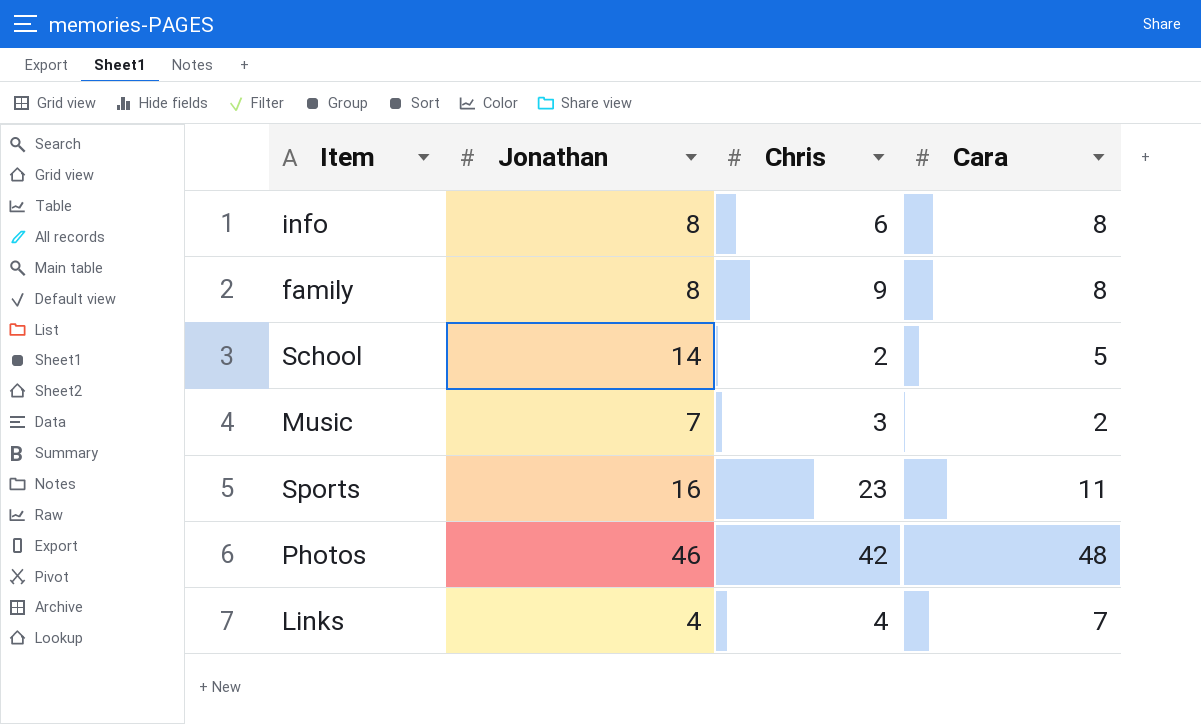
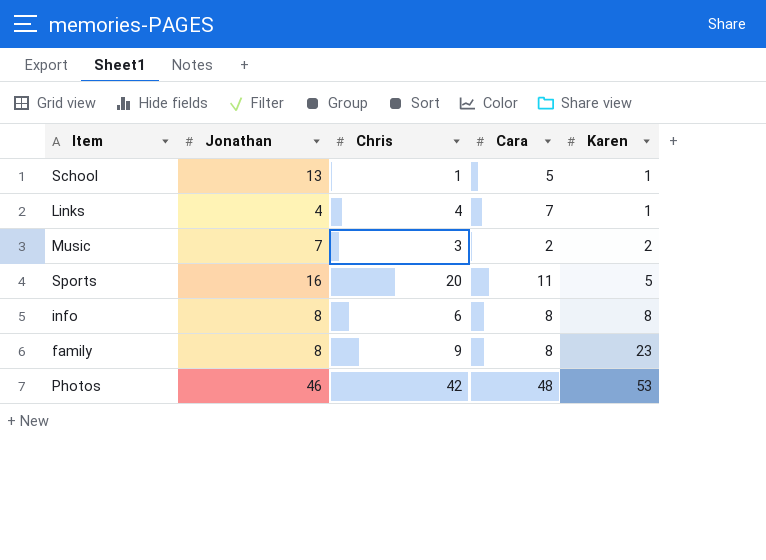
row order: none -> Karen ascending
column Karen | position: none -> 5
School | Jonathan: 14 -> 13
School | Chris: 2 -> 1
Sports | Chris: 23 -> 20

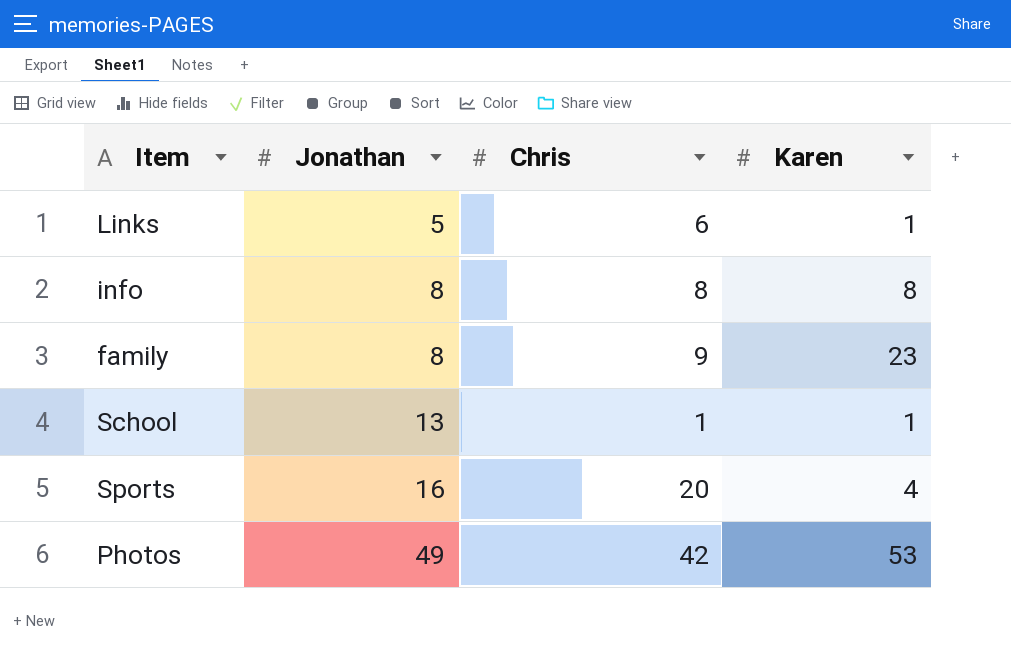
row order: Karen ascending -> Jonathan ascending
column Cara | position: 4 -> none
row Music: 7 | 3 | 2 | 2 -> none
Links | Jonathan: 4 -> 5
Links | Chris: 4 -> 6
info | Chris: 6 -> 8
Sports | Karen: 5 -> 4
Photos | Jonathan: 46 -> 49

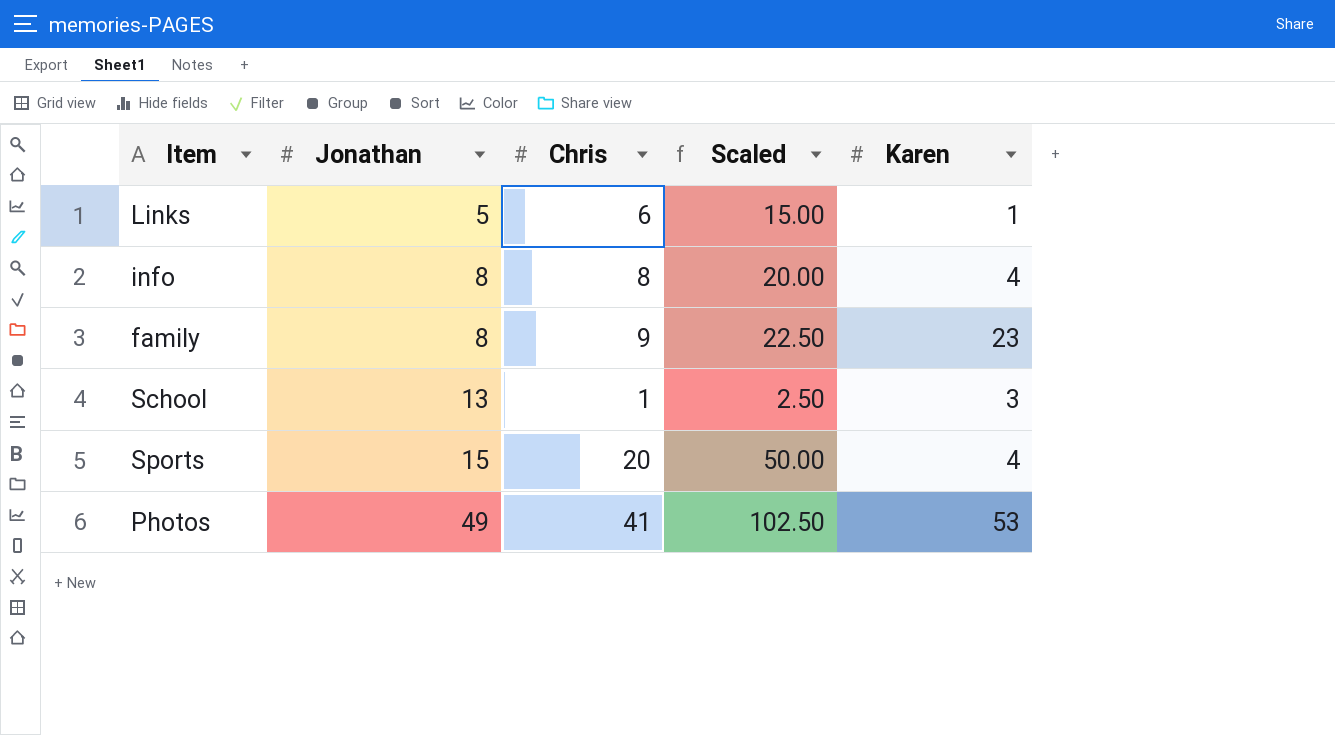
column Scaled | formula: none -> [Chris] * 2.5
info | Karen: 8 -> 4
School | Karen: 1 -> 3
Sports | Jonathan: 16 -> 15
Photos | Chris: 42 -> 41

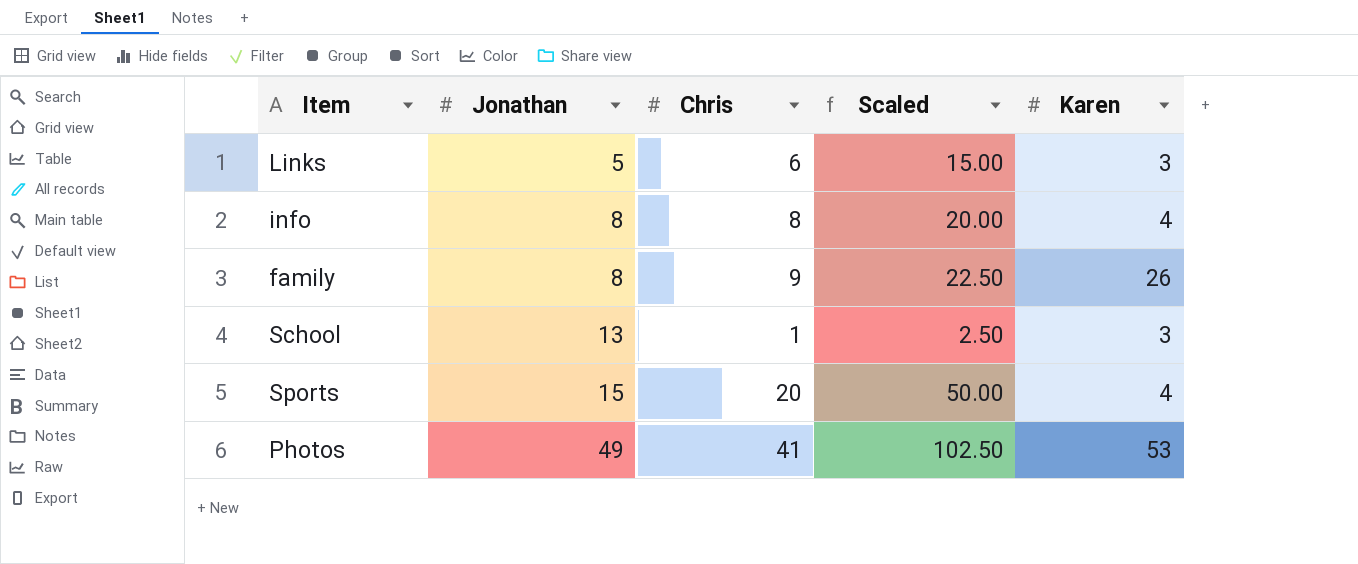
Links | Karen: 1 -> 3
family | Karen: 23 -> 26

